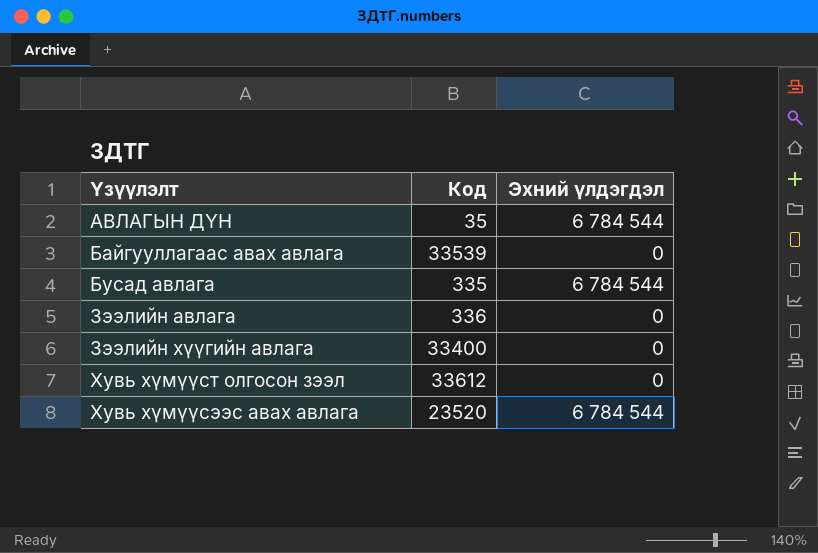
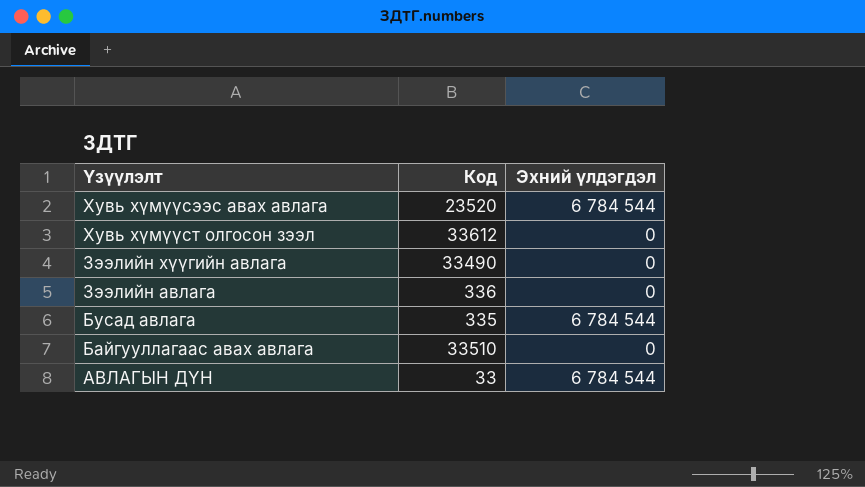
row order: Үзүүлэлт ascending -> Үзүүлэлт descending
Зээлийн хүүгийн авлага | Код: 33400 -> 33490
Байгууллагаас авах авлага | Код: 33539 -> 33510
АВЛАГЫН ДҮН | Код: 35 -> 33

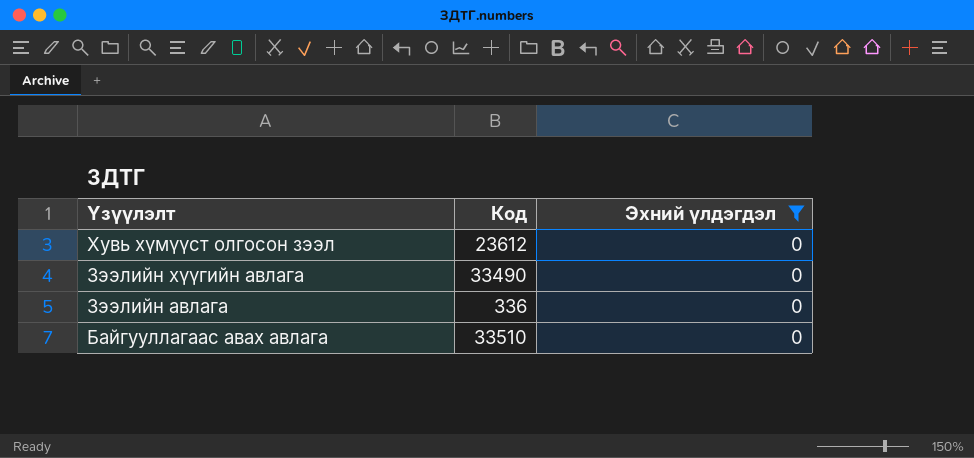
filter: none -> Эхний үлдэгдэл = 0
Хувь хүмүүст олгосон зээл | Код: 33612 -> 23612

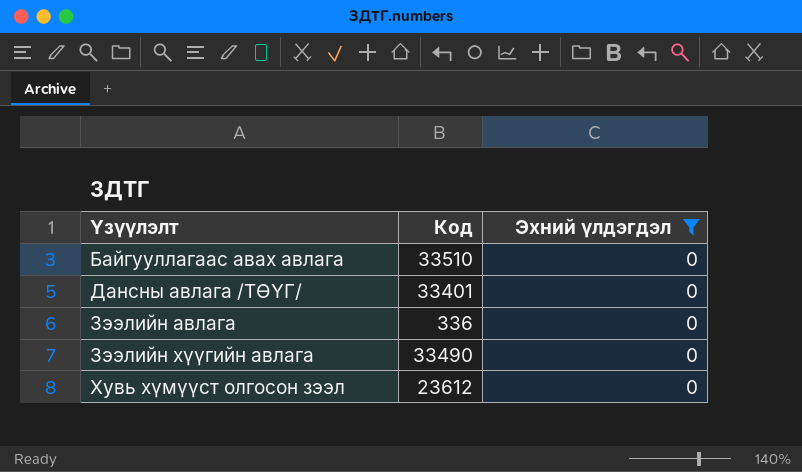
row order: Үзүүлэлт descending -> Үзүүлэлт ascending
row Дансны авлага /ТӨҮГ/: none -> 33401 | 0

